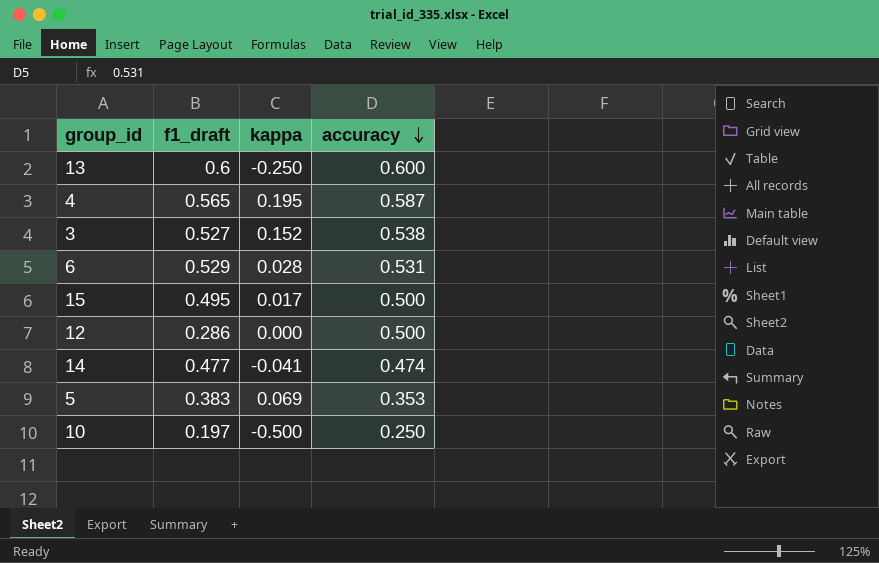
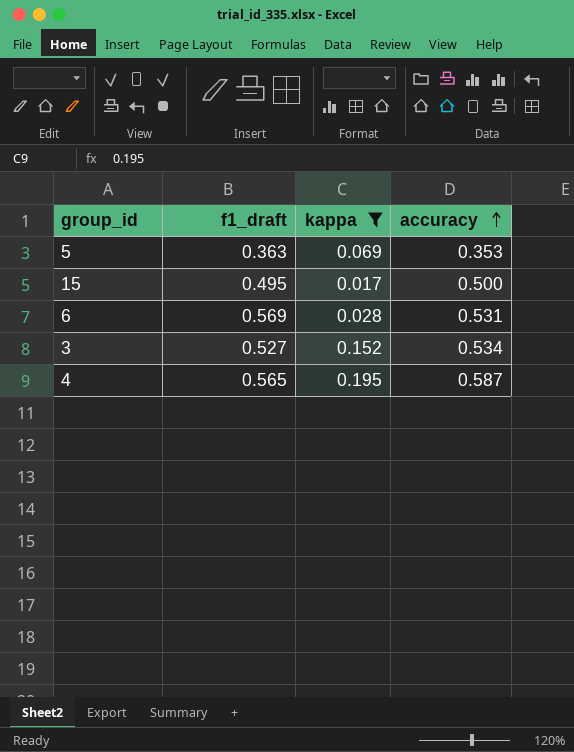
filter: none -> kappa >= 0.017
row order: accuracy descending -> accuracy ascending
5 | f1_draft: 0.383 -> 0.363
6 | f1_draft: 0.529 -> 0.569
3 | accuracy: 0.538 -> 0.534

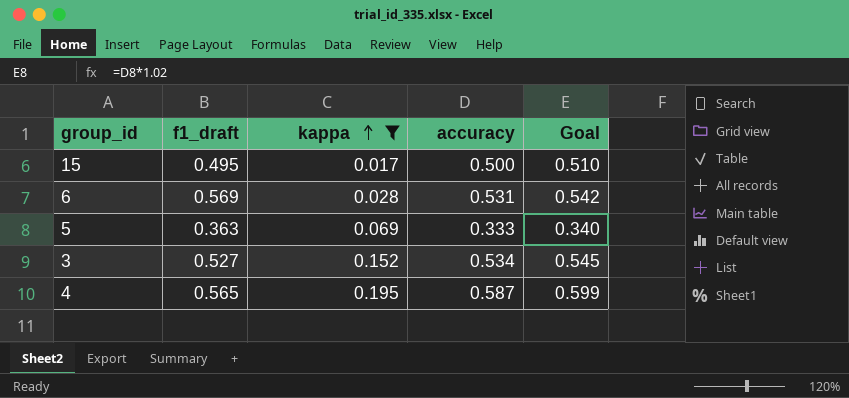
row order: accuracy ascending -> kappa ascending
column Goal | formula: none -> [accuracy] * 1.02
5 | accuracy: 0.353 -> 0.333

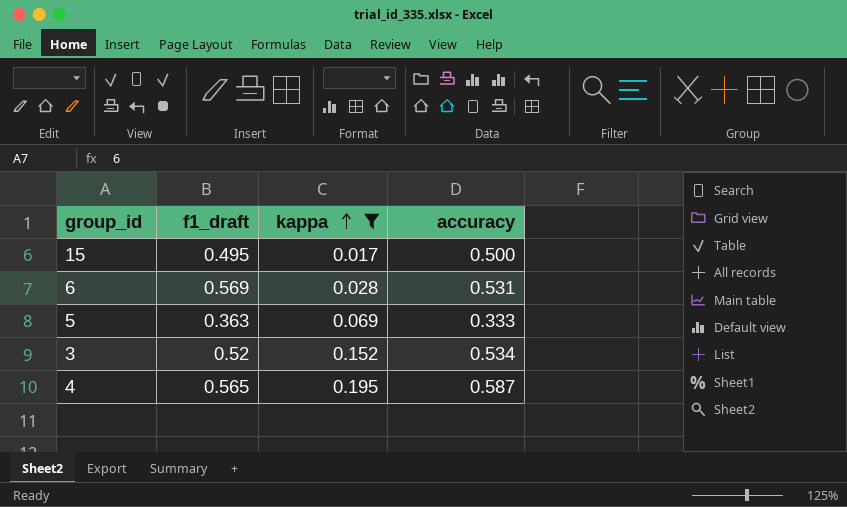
column Goal | formula: [accuracy] * 1.02 -> none
3 | f1_draft: 0.527 -> 0.52

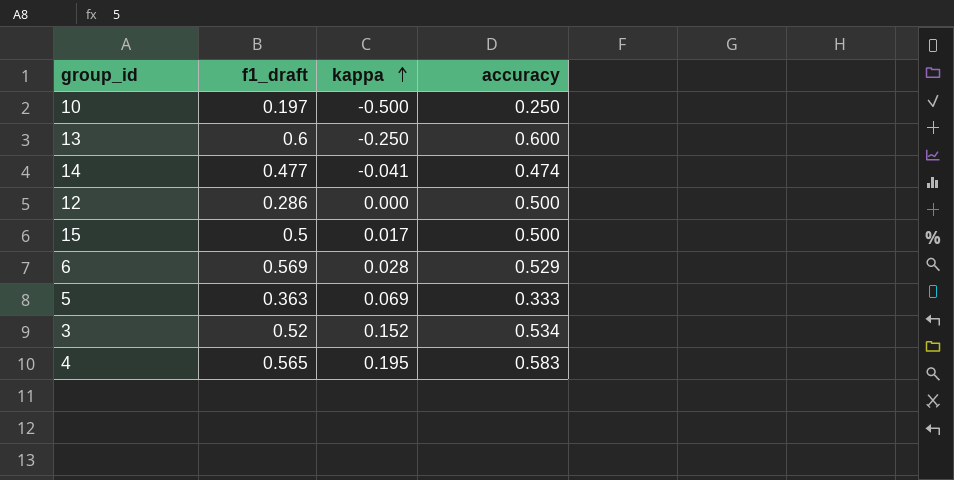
filter: kappa >= 0.017 -> none
15 | f1_draft: 0.495 -> 0.5
6 | accuracy: 0.531 -> 0.529
4 | accuracy: 0.587 -> 0.583

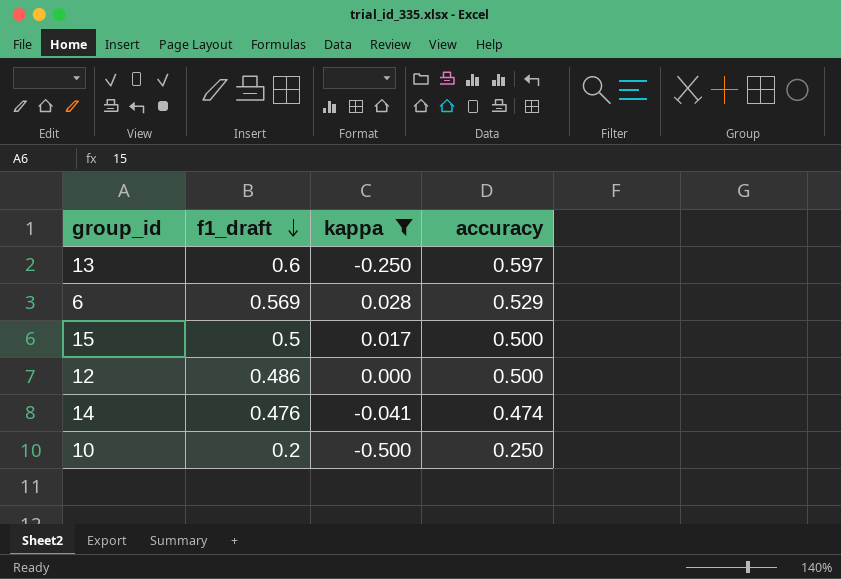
filter: none -> kappa <= 0.028
row order: kappa ascending -> f1_draft descending
13 | accuracy: 0.600 -> 0.597
12 | f1_draft: 0.286 -> 0.486
14 | f1_draft: 0.477 -> 0.476
10 | f1_draft: 0.197 -> 0.2

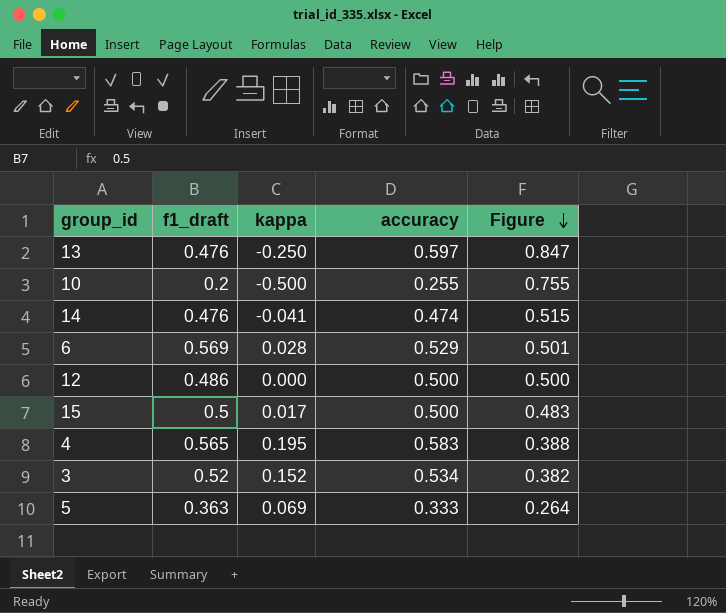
filter: kappa <= 0.028 -> none
row order: f1_draft descending -> Figure descending
column Figure | formula: none -> [accuracy] - [kappa]
13 | f1_draft: 0.6 -> 0.476
10 | accuracy: 0.250 -> 0.255

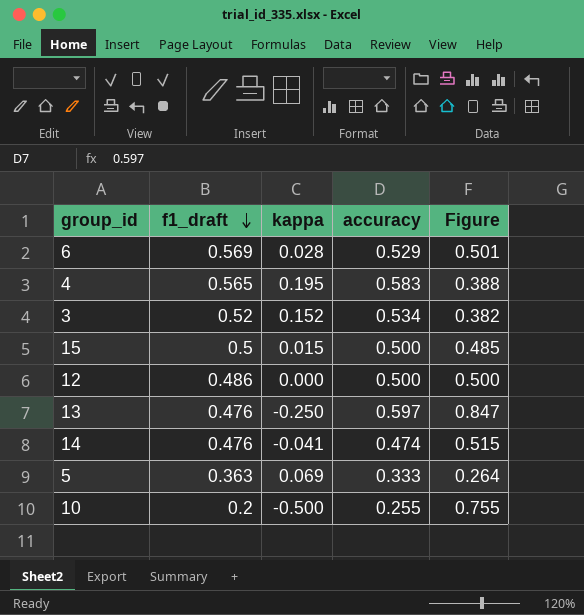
row order: Figure descending -> f1_draft descending
15 | kappa: 0.017 -> 0.015
15 | Figure: 0.483 -> 0.485

